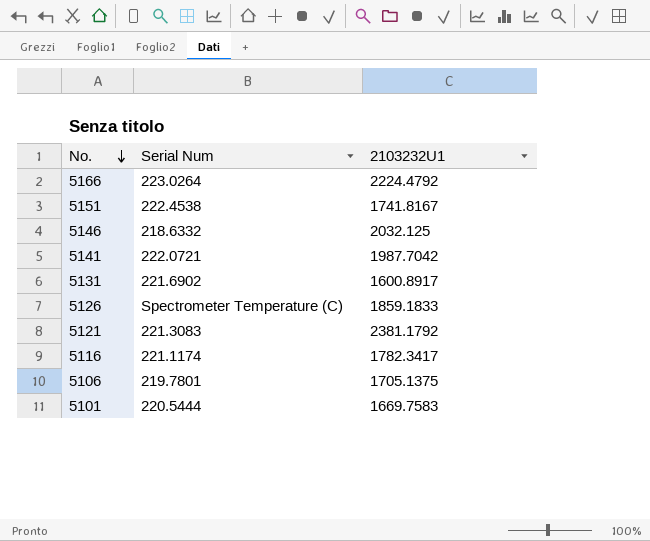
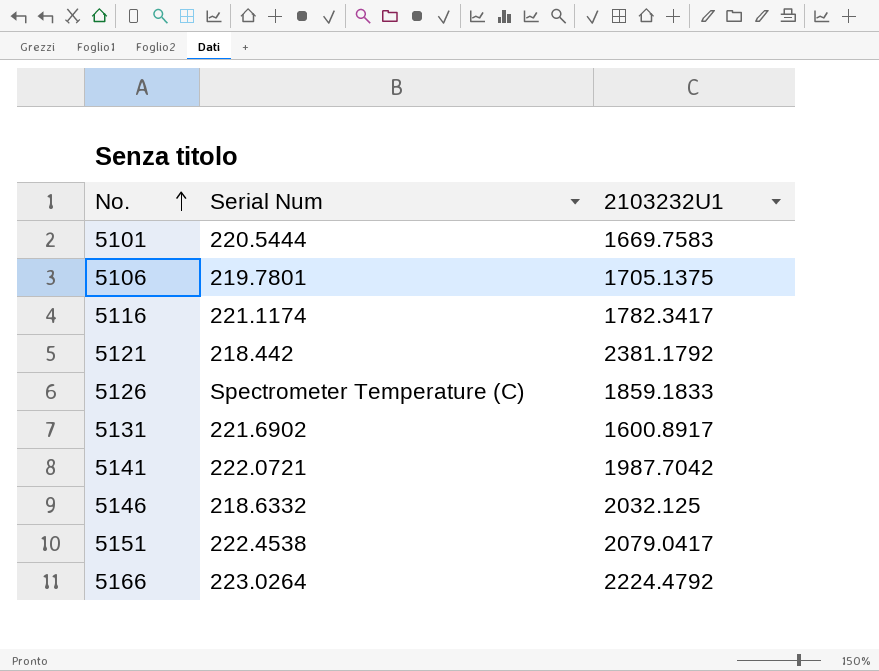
row order: No. descending -> No. ascending
5121 | Serial Num: 221.3083 -> 218.442
5151 | 2103232U1: 1741.8167 -> 2079.0417

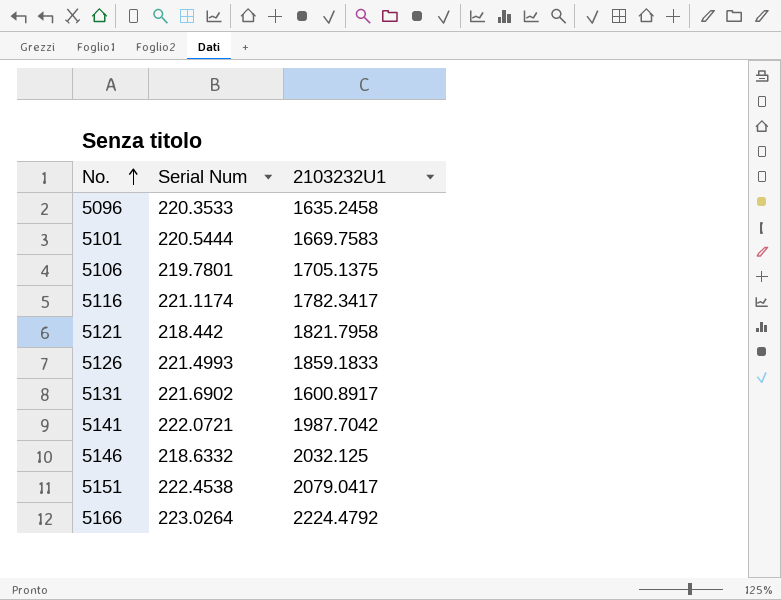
row 5096: none -> 220.3533 | 1635.2458
5121 | 2103232U1: 2381.1792 -> 1821.7958
5126 | Serial Num: Spectrometer Temperature (C) -> 221.4993

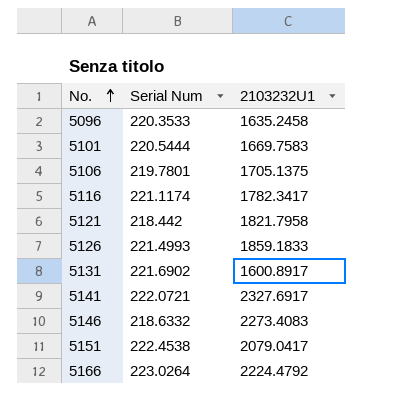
5141 | 2103232U1: 1987.7042 -> 2327.6917
5146 | 2103232U1: 2032.125 -> 2273.4083

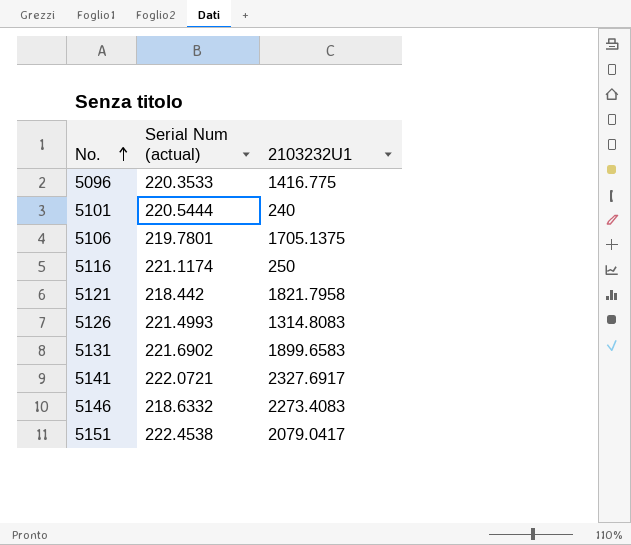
column name: Serial Num -> Serial Num (actual)
row 5166: 223.0264 | 2224.4792 -> none
5096 | 2103232U1: 1635.2458 -> 1416.775
5101 | 2103232U1: 1669.7583 -> 240
5116 | 2103232U1: 1782.3417 -> 250
5126 | 2103232U1: 1859.1833 -> 1314.8083
5131 | 2103232U1: 1600.8917 -> 1899.6583

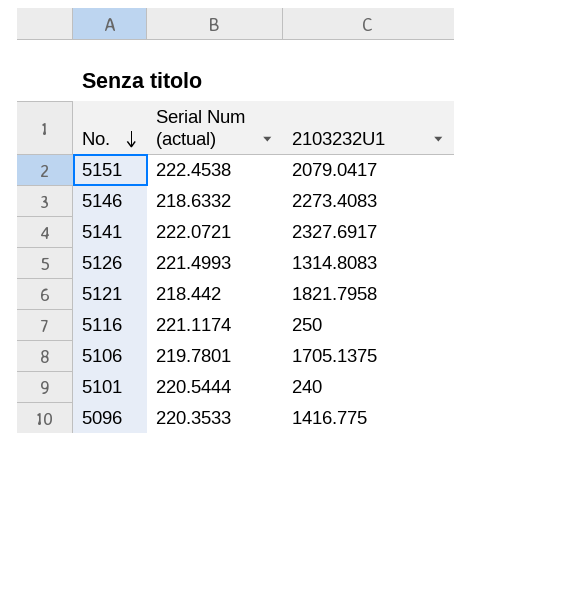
row order: No. ascending -> No. descending
row 5131: 221.6902 | 1899.6583 -> none

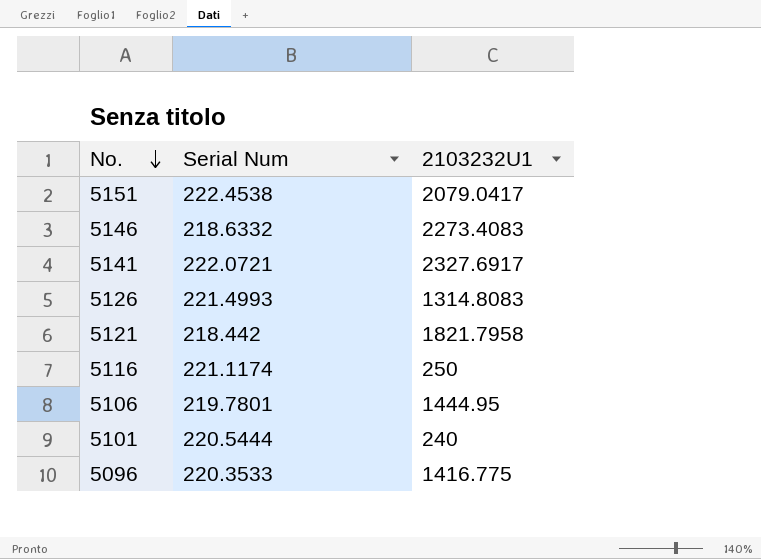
column name: Serial Num (actual) -> Serial Num
5106 | 2103232U1: 1705.1375 -> 1444.95

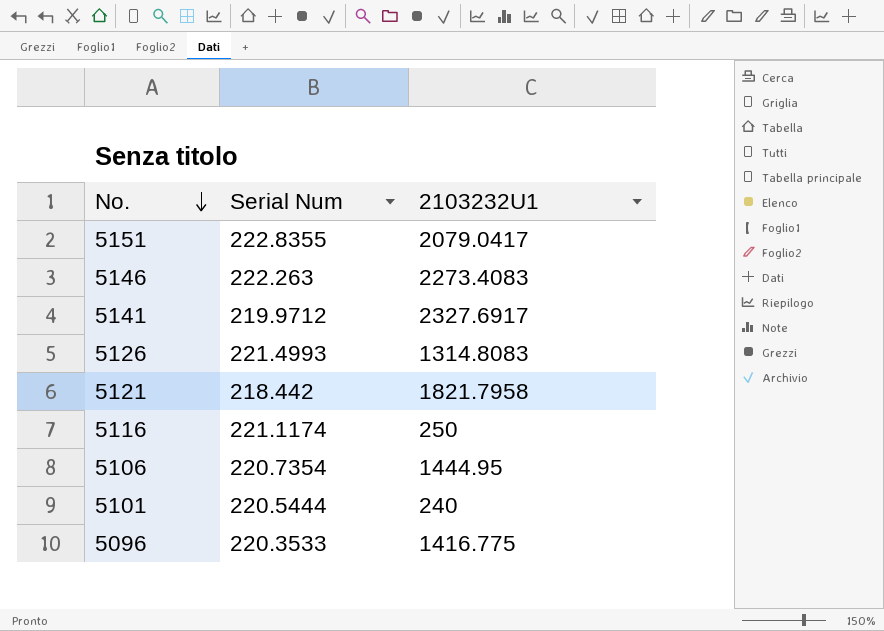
5151 | Serial Num: 222.4538 -> 222.8355
5146 | Serial Num: 218.6332 -> 222.263
5141 | Serial Num: 222.0721 -> 219.9712
5106 | Serial Num: 219.7801 -> 220.7354

